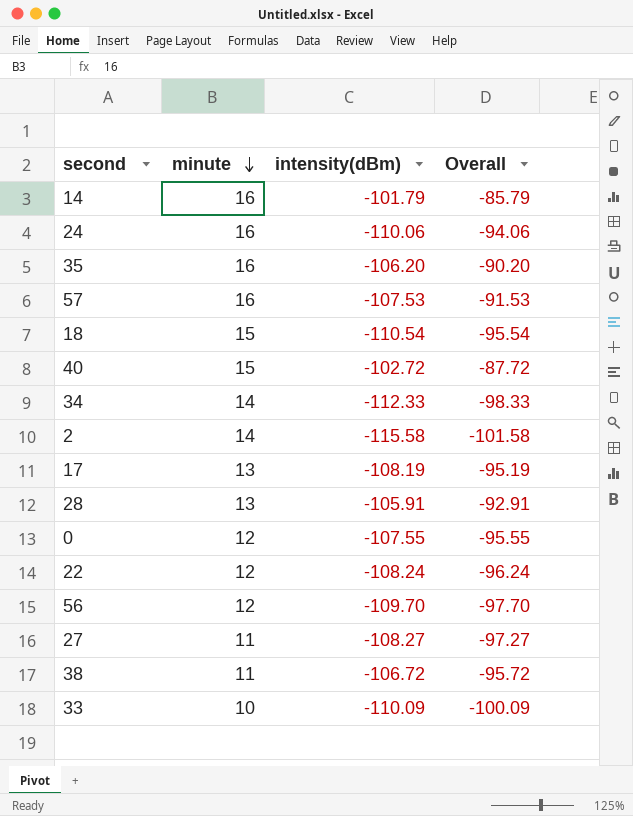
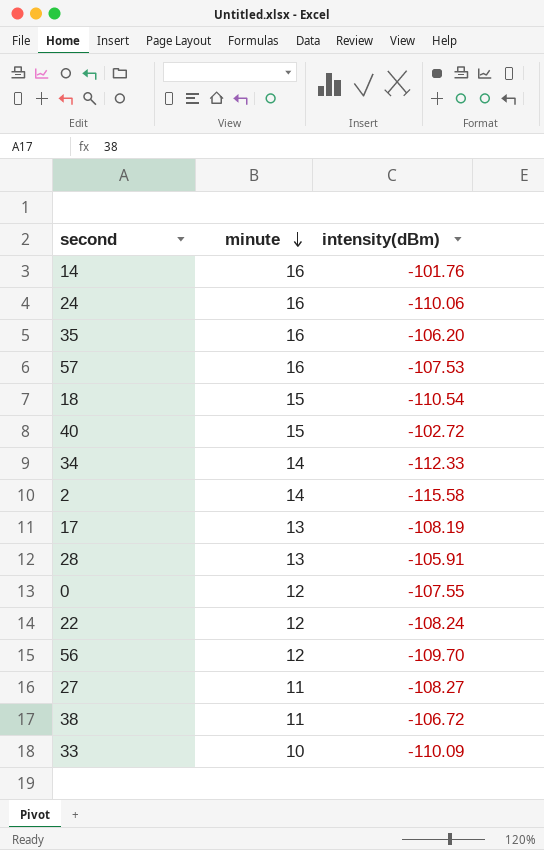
column Overall | formula: [minute] + [intensity(dBm)] -> none
14 | intensity(dBm): -101.79 -> -101.76

